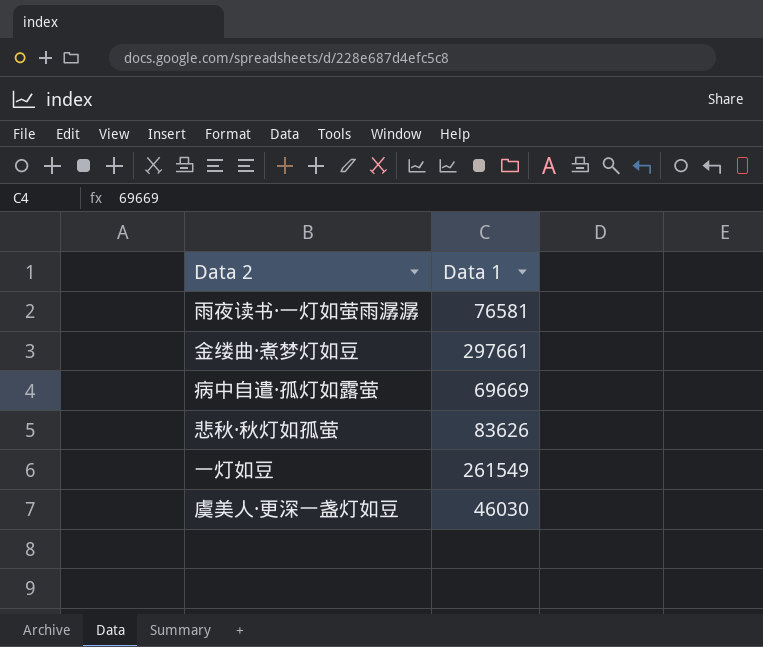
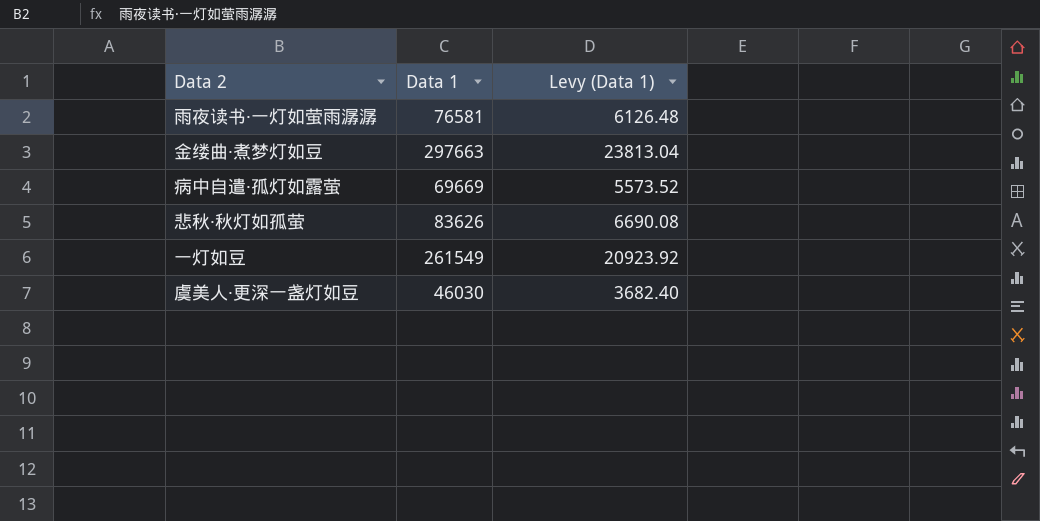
column Levy (Data 1) | formula: none -> [Data 1] * 0.08
金缕曲·煮梦灯如豆 | Data 1: 297661 -> 297663

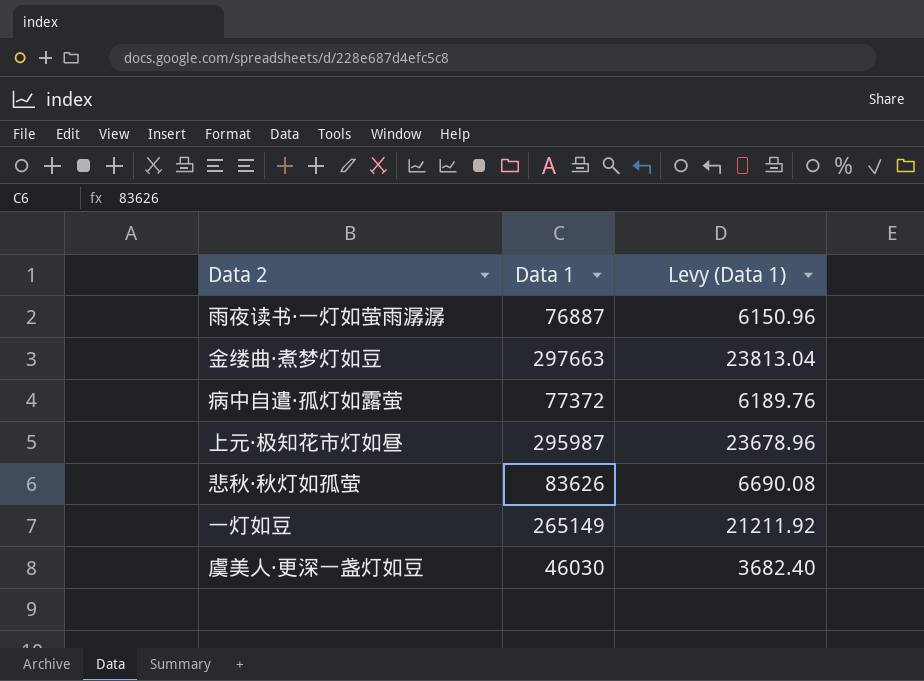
雨夜读书·一灯如萤雨潺潺 | Data 1: 76581 -> 76887
雨夜读书·一灯如萤雨潺潺 | Levy (Data 1): 6126.48 -> 6150.96
病中自遣·孤灯如露萤 | Data 1: 69669 -> 77372
病中自遣·孤灯如露萤 | Levy (Data 1): 5573.52 -> 6189.76
row 上元·极知花市灯如昼: none -> 295987 | 23678.96
一灯如豆 | Data 1: 261549 -> 265149
一灯如豆 | Levy (Data 1): 20923.92 -> 21211.92

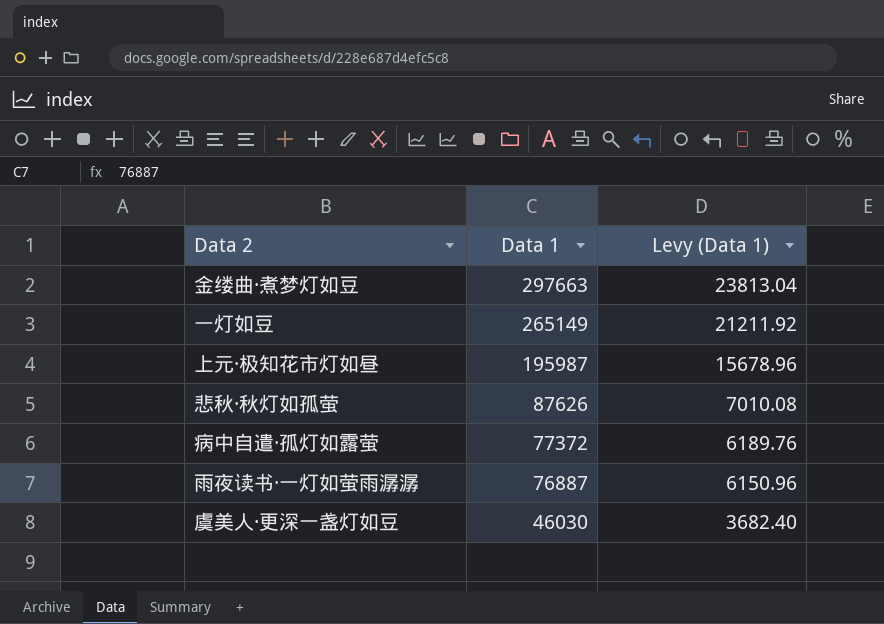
row order: none -> Data 1 descending
上元·极知花市灯如昼 | Data 1: 295987 -> 195987
上元·极知花市灯如昼 | Levy (Data 1): 23678.96 -> 15678.96
悲秋·秋灯如孤萤 | Data 1: 83626 -> 87626
悲秋·秋灯如孤萤 | Levy (Data 1): 6690.08 -> 7010.08

